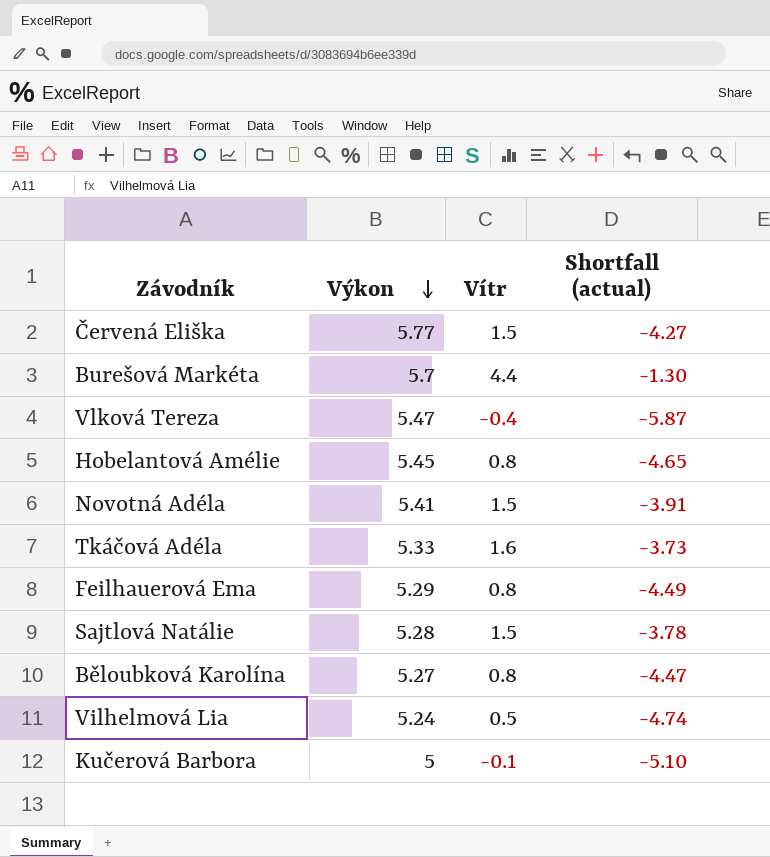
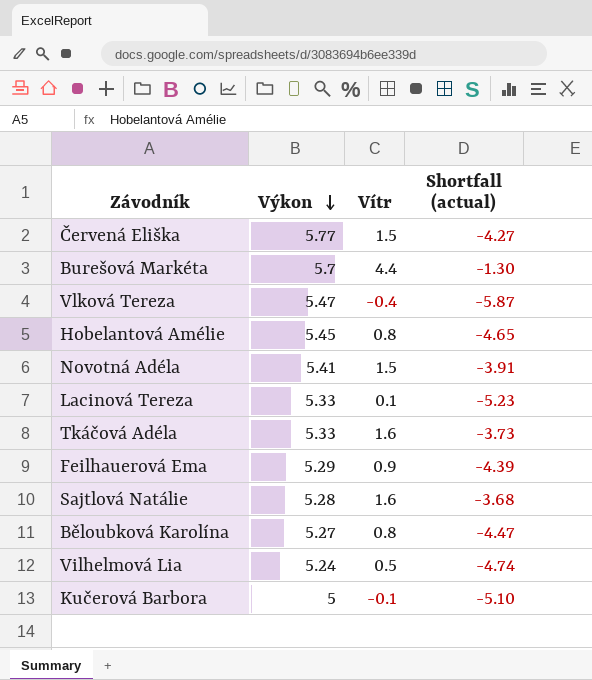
row Lacinová Tereza: none -> 5.33 | 0.1 | -5.23
Feilhauerová Ema | Vítr: 0.8 -> 0.9
Feilhauerová Ema | Shortfall (actual): -4.49 -> -4.39
Sajtlová Natálie | Vítr: 1.5 -> 1.6
Sajtlová Natálie | Shortfall (actual): -3.78 -> -3.68

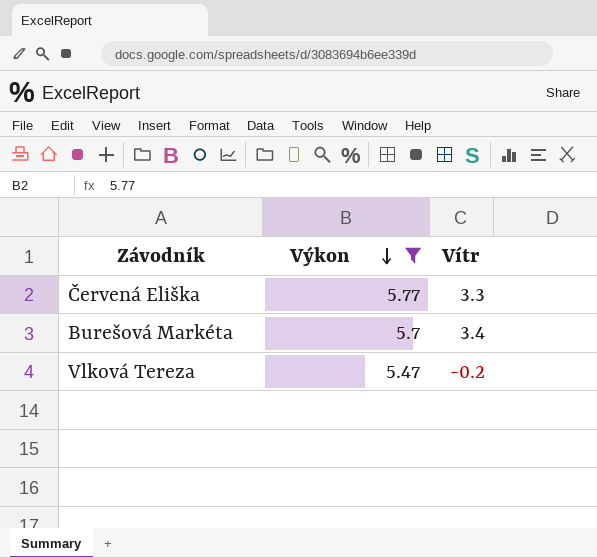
filter: none -> Výkon >= 5.47
column Shortfall (actual) | formula: [Vítr] - [Výkon] -> none
Červená Eliška | Vítr: 1.5 -> 3.3
Burešová Markéta | Vítr: 4.4 -> 3.4
Vlková Tereza | Vítr: -0.4 -> -0.2

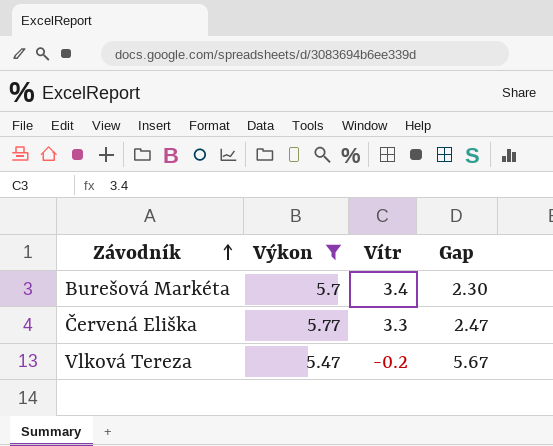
row order: Výkon descending -> Závodník ascending
column Gap | formula: none -> [Výkon] - [Vítr]

